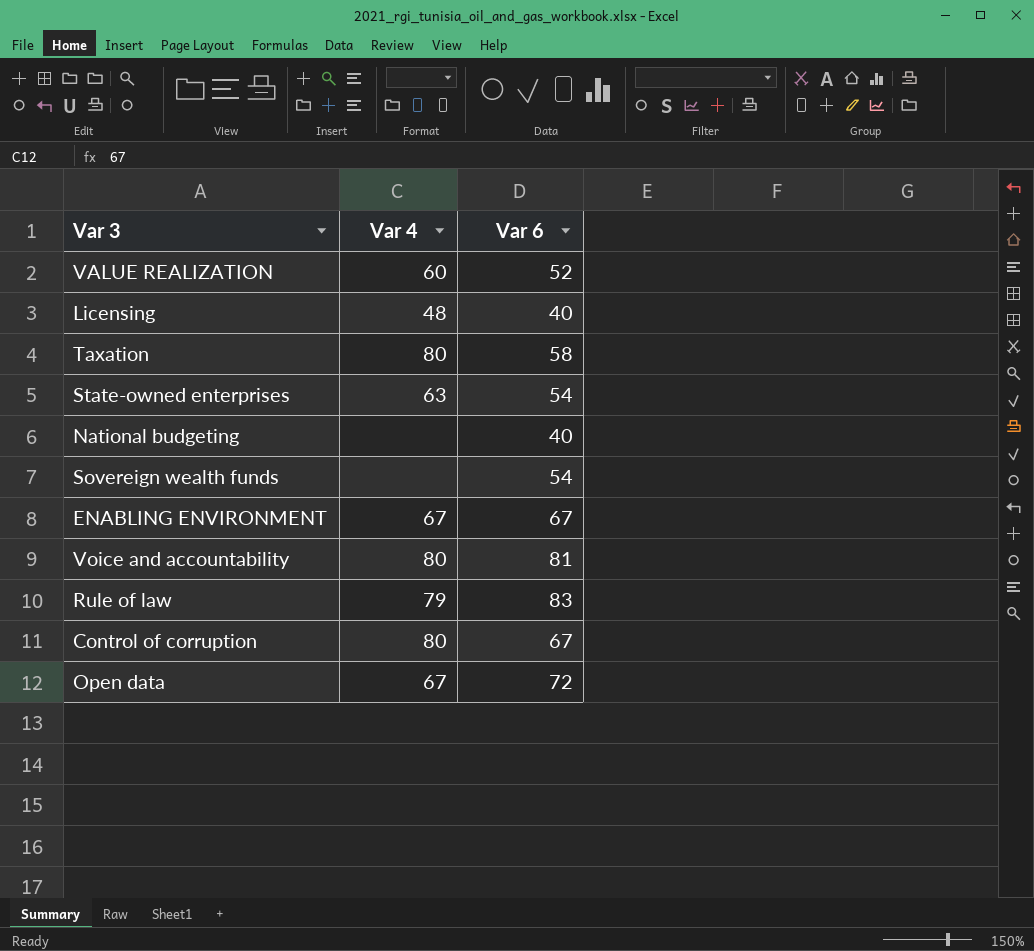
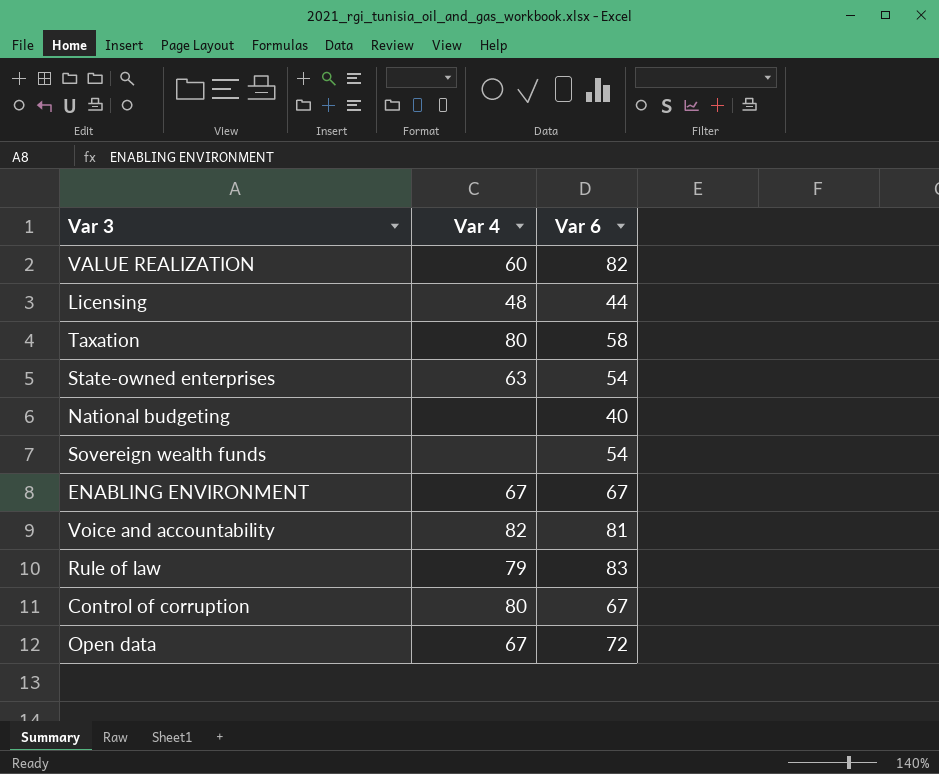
VALUE REALIZATION | Var 6: 52 -> 82
Licensing | Var 6: 40 -> 44
Voice and accountability | Var 4: 80 -> 82

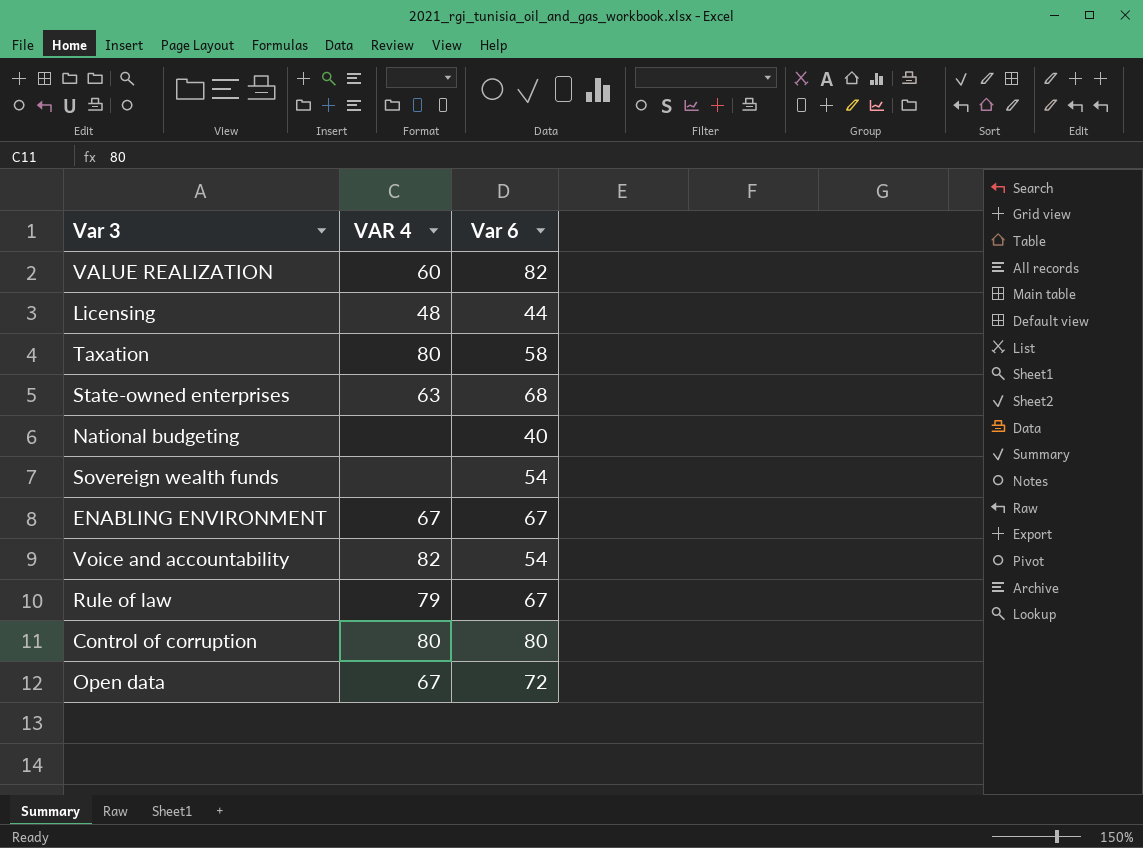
column name: Var 4 -> VAR 4
State-owned enterprises | Var 6: 54 -> 68
Voice and accountability | Var 6: 81 -> 54
Rule of law | Var 6: 83 -> 67
Control of corruption | Var 6: 67 -> 80

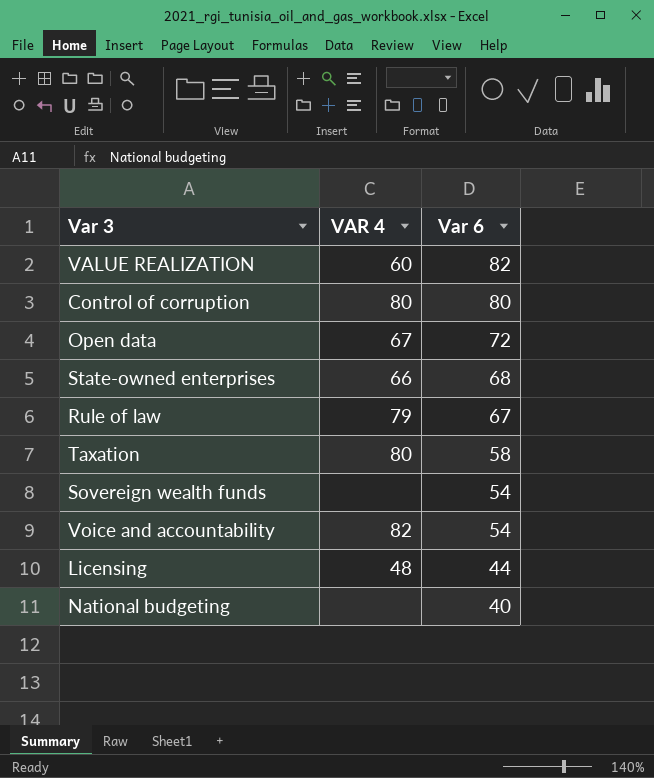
row order: none -> Var 6 descending
row ENABLING ENVIRONMENT: 67 | 67 -> none
State-owned enterprises | VAR 4: 63 -> 66

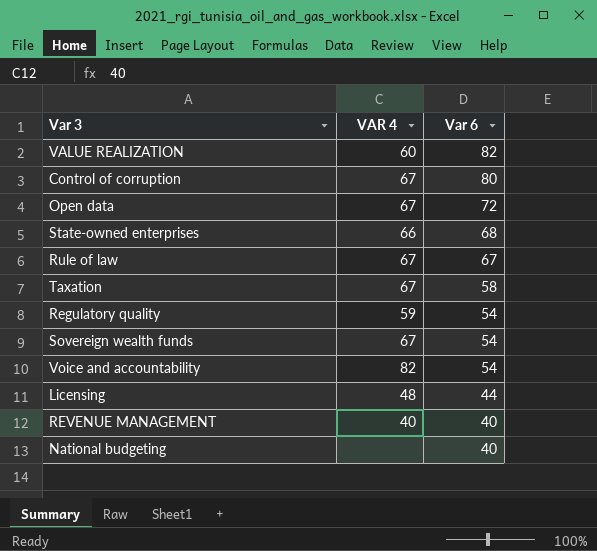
Control of corruption | VAR 4: 80 -> 67
Rule of law | VAR 4: 79 -> 67
Taxation | VAR 4: 80 -> 67
row Regulatory quality: none -> 59 | 54
Sovereign wealth funds | VAR 4: none -> 67
row REVENUE MANAGEMENT: none -> 40 | 40

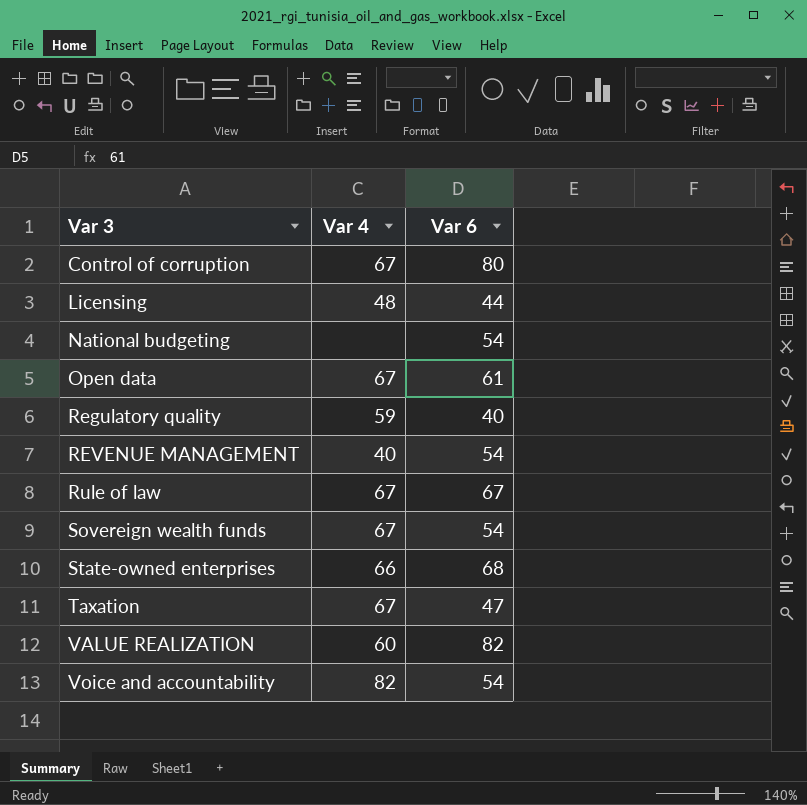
row order: Var 6 descending -> Var 3 ascending
column name: VAR 4 -> Var 4
National budgeting | Var 6: 40 -> 54
Open data | Var 6: 72 -> 61
Regulatory quality | Var 6: 54 -> 40
REVENUE MANAGEMENT | Var 6: 40 -> 54
Taxation | Var 6: 58 -> 47

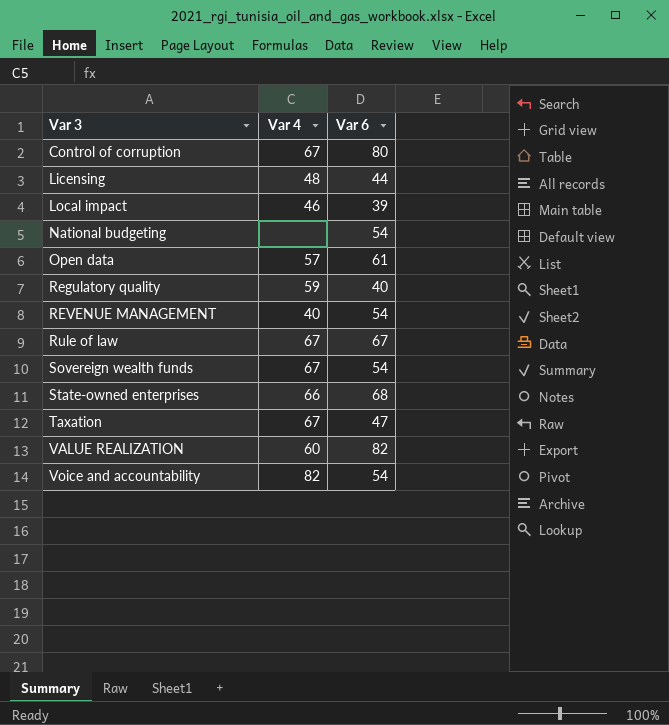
row Local impact: none -> 46 | 39
Open data | Var 4: 67 -> 57

